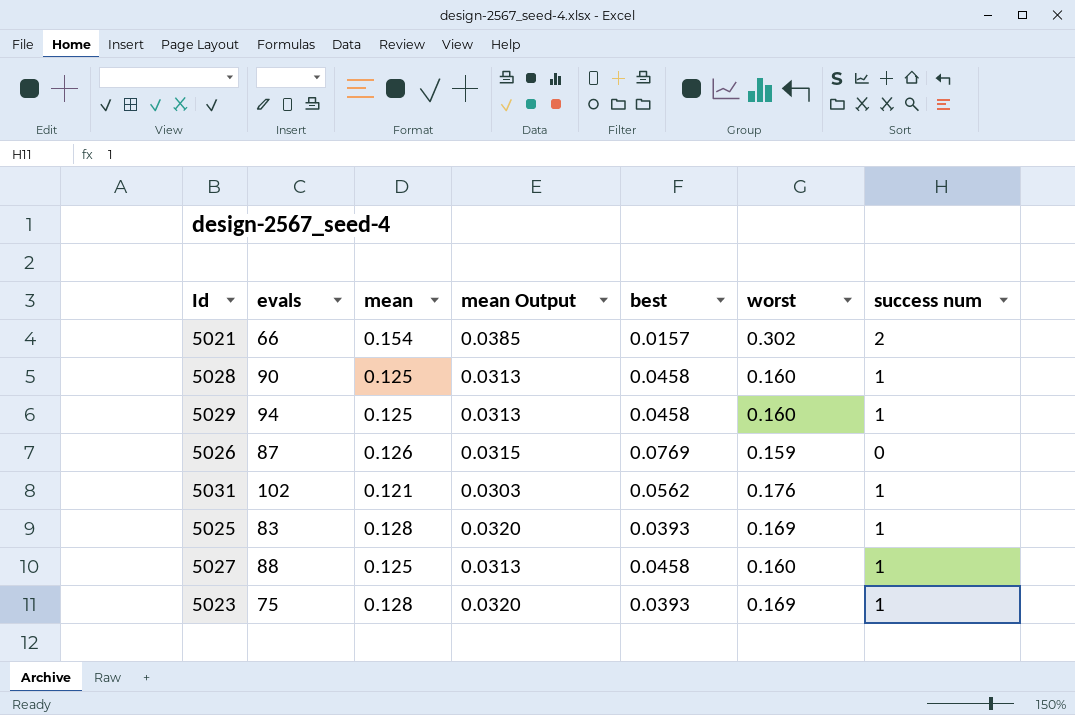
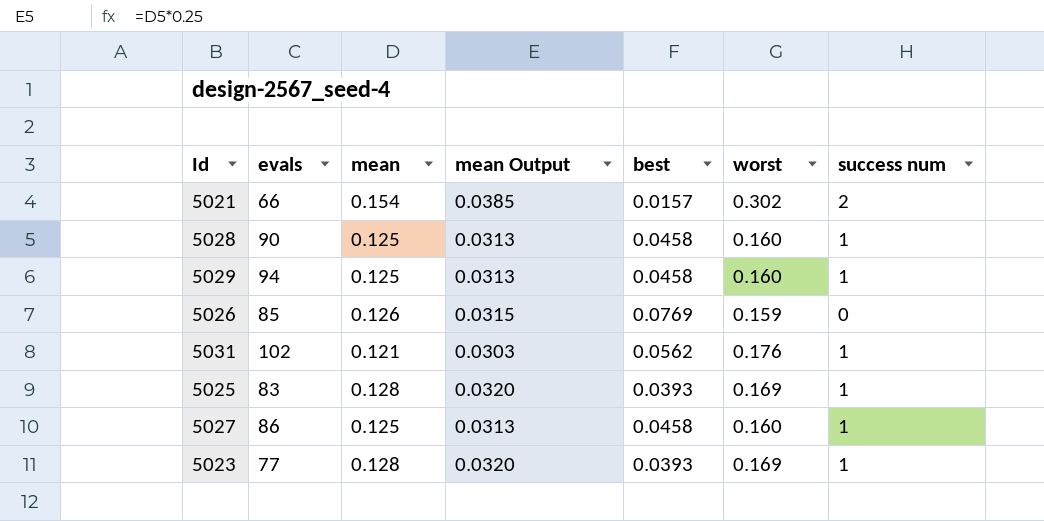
5026 | evals: 87 -> 85
5027 | evals: 88 -> 86
5023 | evals: 75 -> 77

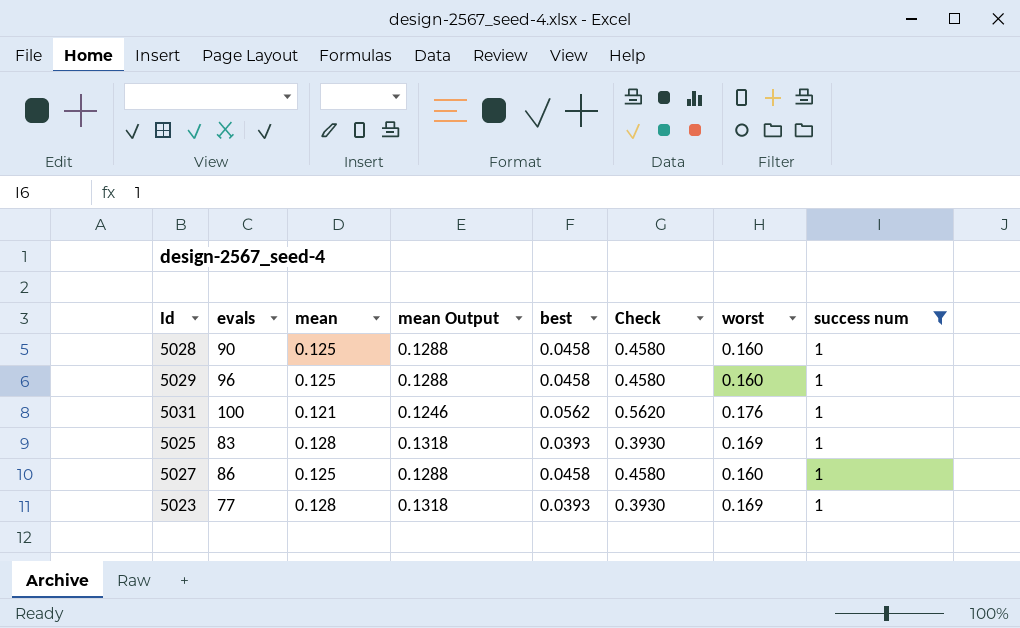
filter: none -> success num = 1
column mean Output | formula: [mean] * 0.25 -> [mean] * 1.03
column Check | formula: none -> [best] * 10
5029 | evals: 94 -> 96
5031 | evals: 102 -> 100

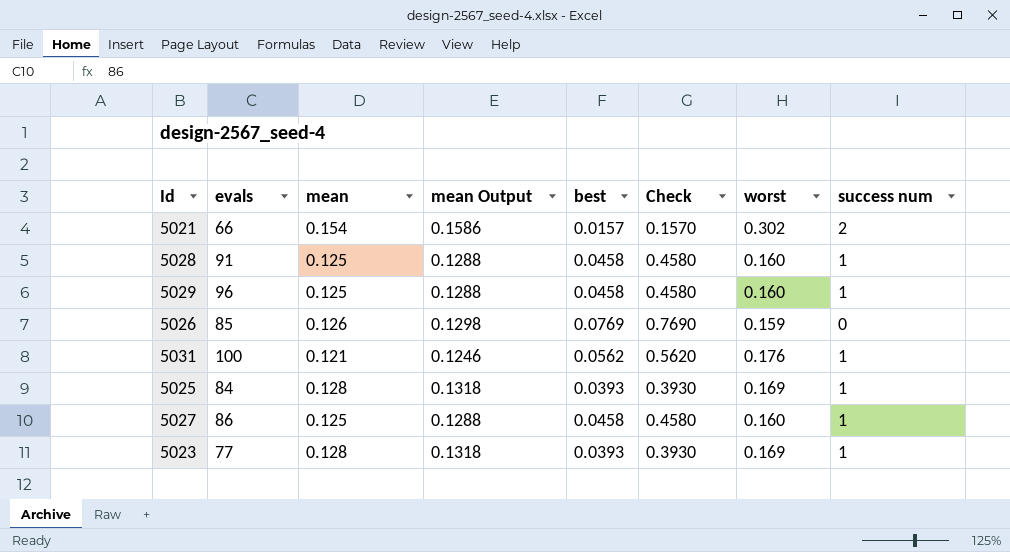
filter: success num = 1 -> none
5028 | evals: 90 -> 91
5025 | evals: 83 -> 84

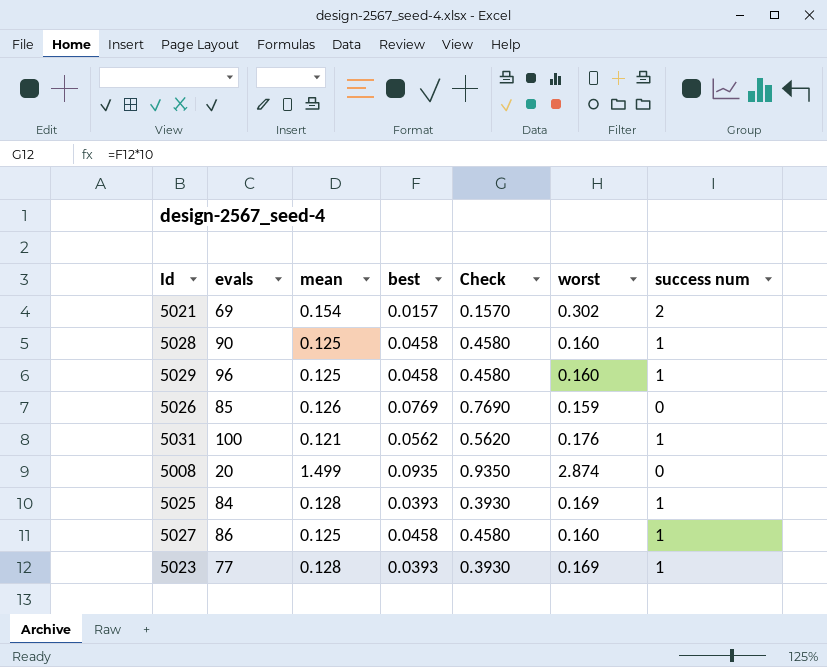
column mean Output | formula: [mean] * 1.03 -> none
5021 | evals: 66 -> 69
5028 | evals: 91 -> 90
row 5008: none -> 20 | 1.499 | 0.0935 | 0.9350 | 2.874 | 0

